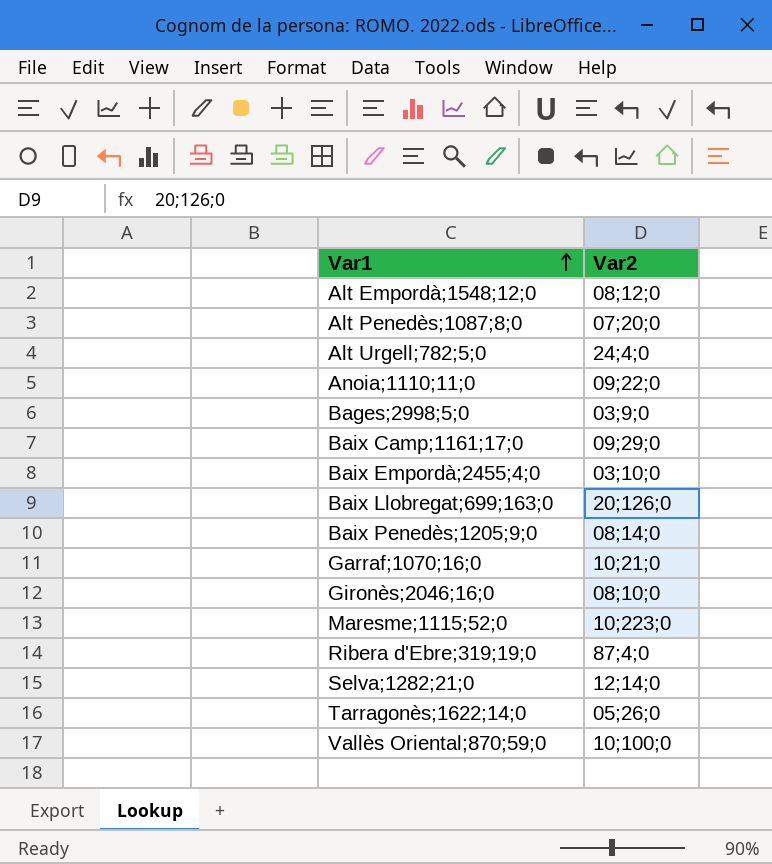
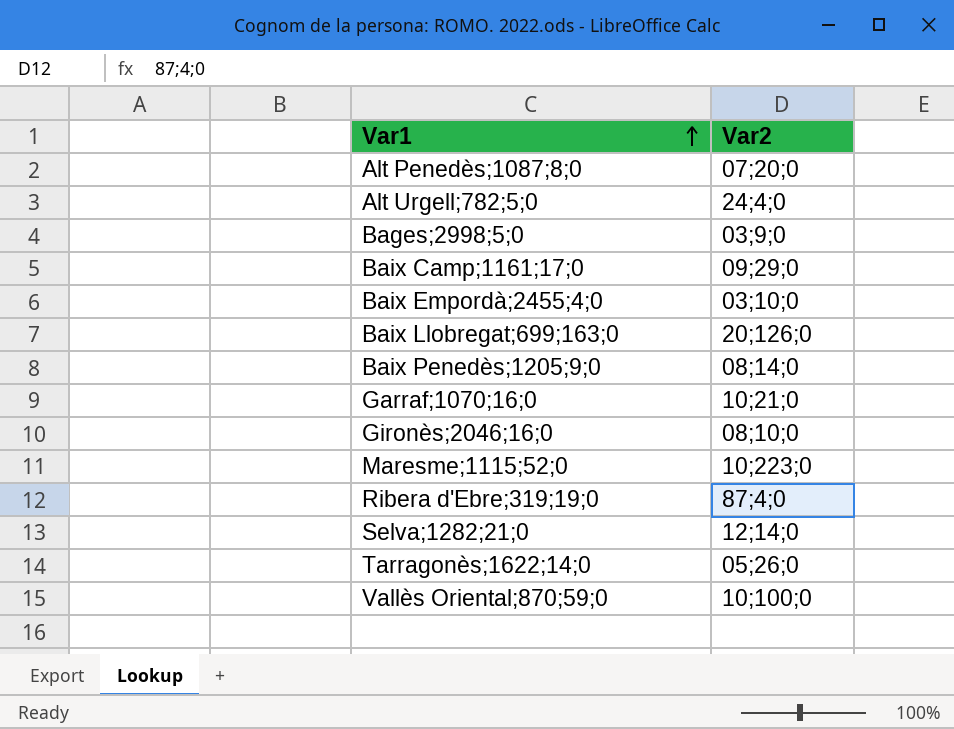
row Alt Empordà;1548;12;0: 08;12;0 -> none
row Anoia;1110;11;0: 09;22;0 -> none

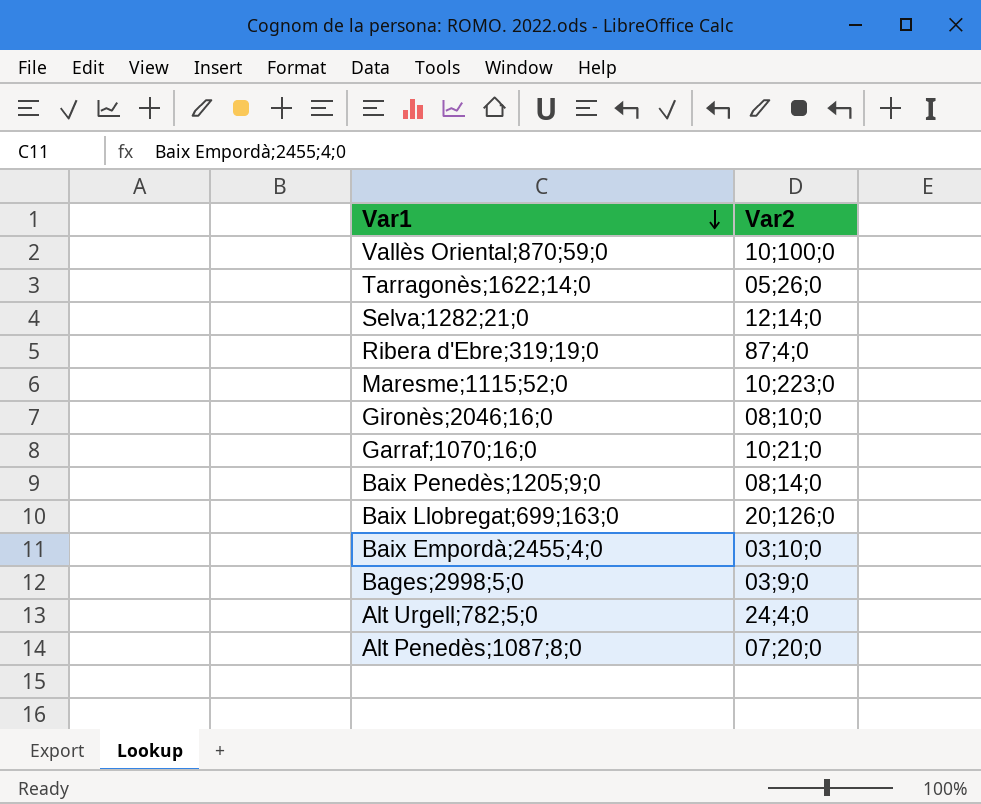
row order: Var1 ascending -> Var1 descending
row Baix Camp;1161;17;0: 09;29;0 -> none

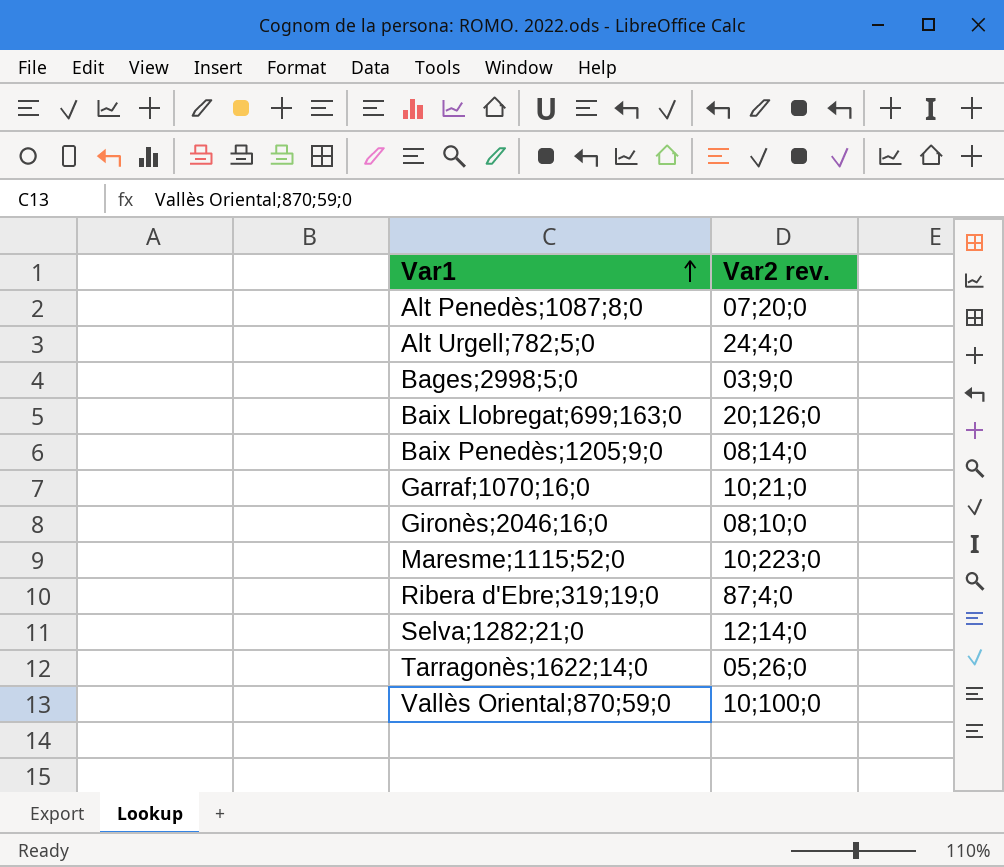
row order: Var1 descending -> Var1 ascending
column name: Var2 -> Var2 rev.
row Baix Empordà;2455;4;0: 03;10;0 -> none

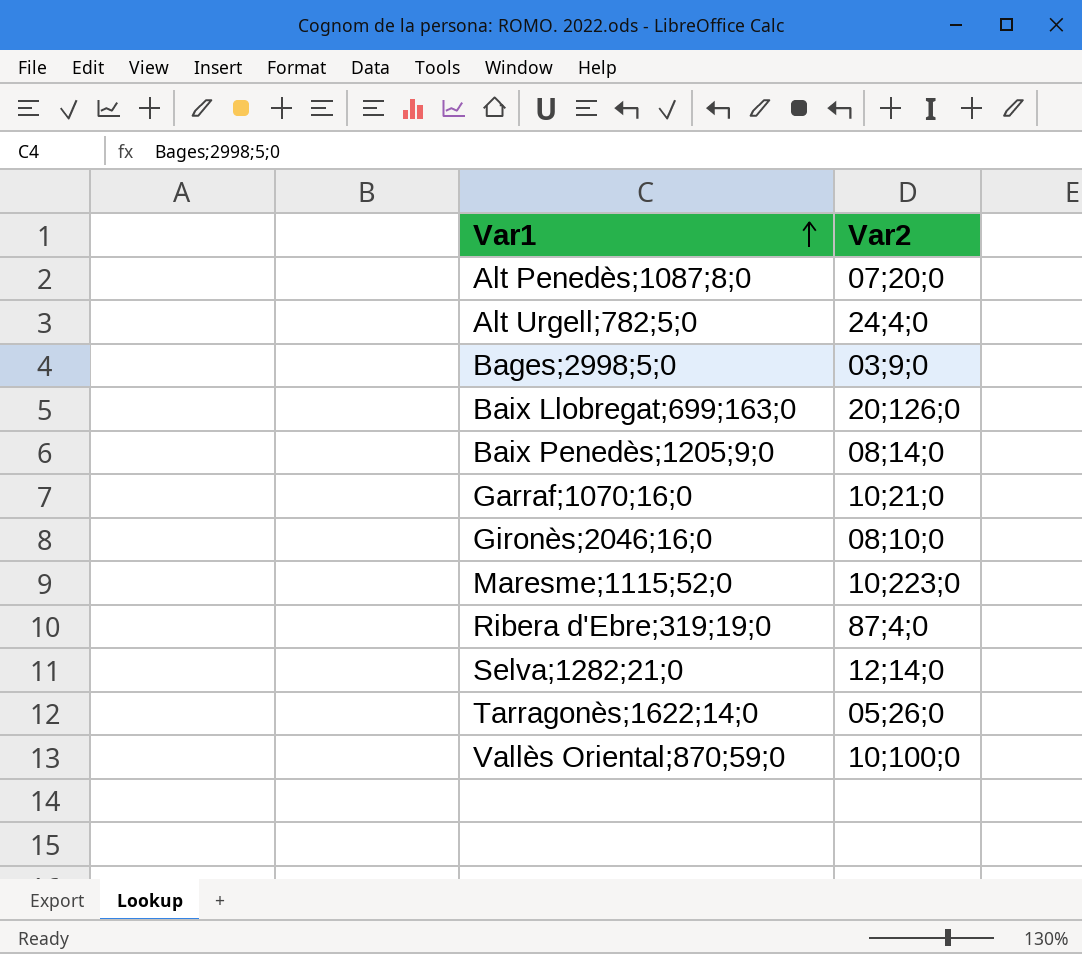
column name: Var2 rev. -> Var2

